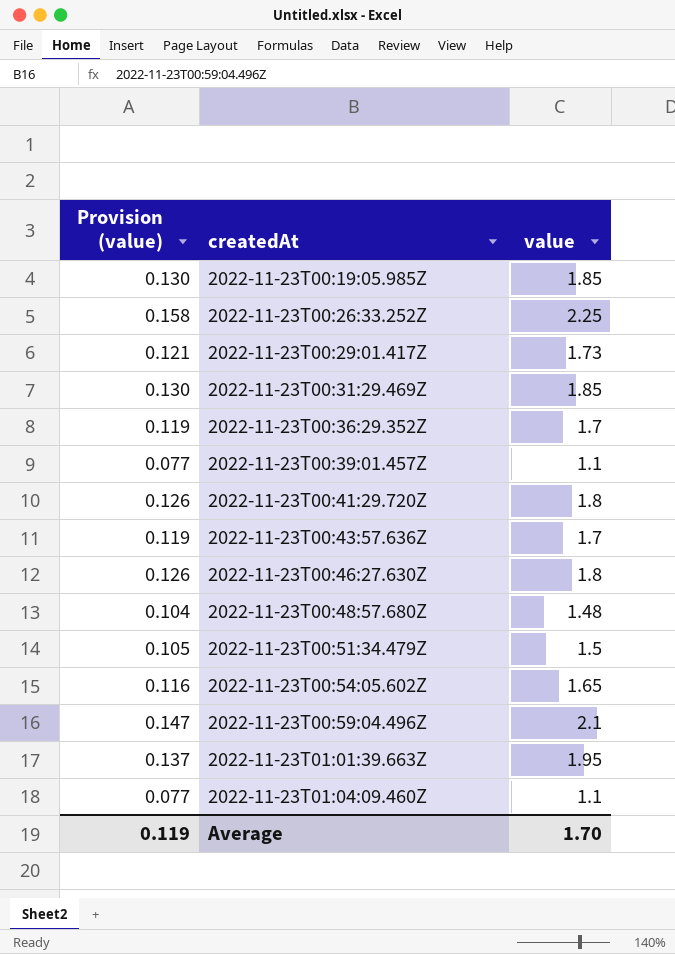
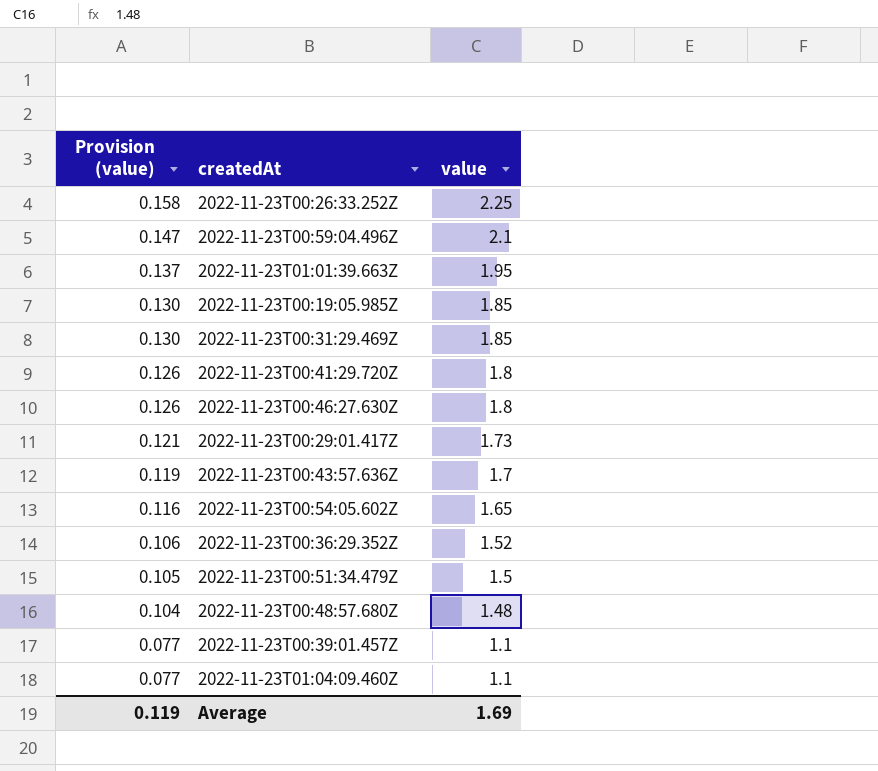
row order: createdAt ascending -> Provision (value) descending
2022-11-23T00:36:29.352Z | Provision (value): 0.119 -> 0.106
2022-11-23T00:36:29.352Z | value: 1.7 -> 1.52
Average | value: 1.70 -> 1.69

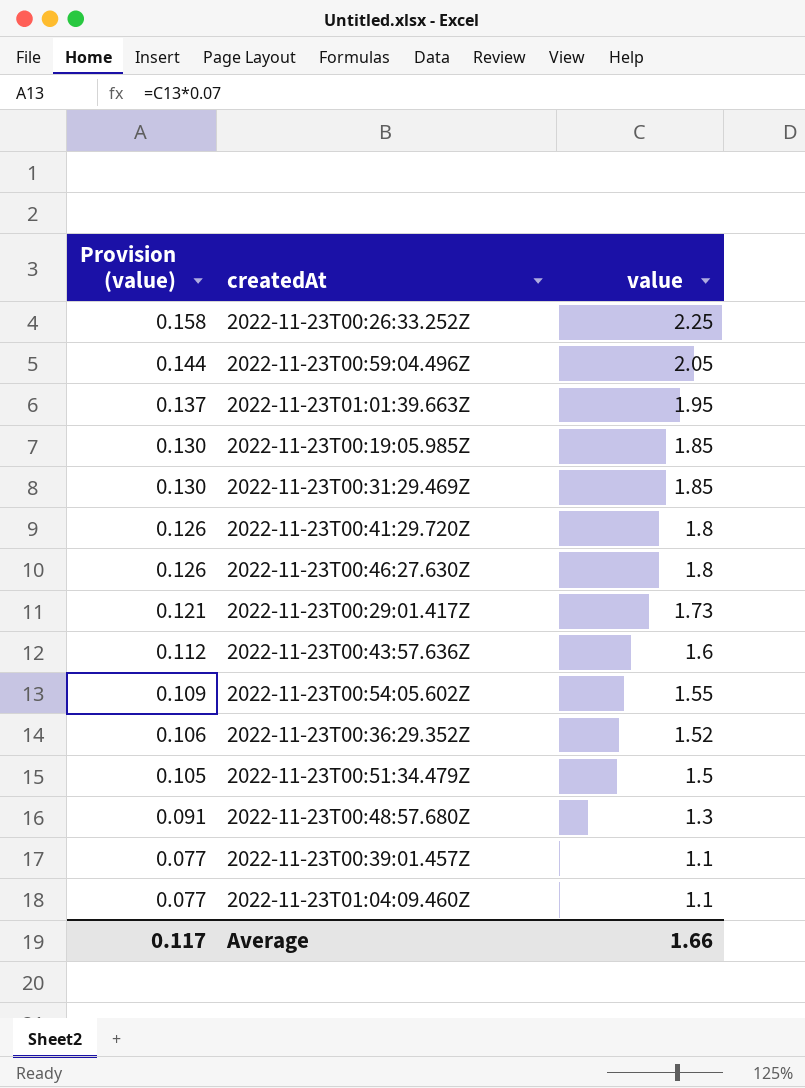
2022-11-23T00:59:04.496Z | Provision (value): 0.147 -> 0.144
2022-11-23T00:59:04.496Z | value: 2.1 -> 2.05
2022-11-23T00:43:57.636Z | Provision (value): 0.119 -> 0.112
2022-11-23T00:43:57.636Z | value: 1.7 -> 1.6
2022-11-23T00:54:05.602Z | Provision (value): 0.116 -> 0.109
2022-11-23T00:54:05.602Z | value: 1.65 -> 1.55
2022-11-23T00:48:57.680Z | Provision (value): 0.104 -> 0.091
2022-11-23T00:48:57.680Z | value: 1.48 -> 1.3
Average | Provision (value): 0.119 -> 0.117
Average | value: 1.69 -> 1.66

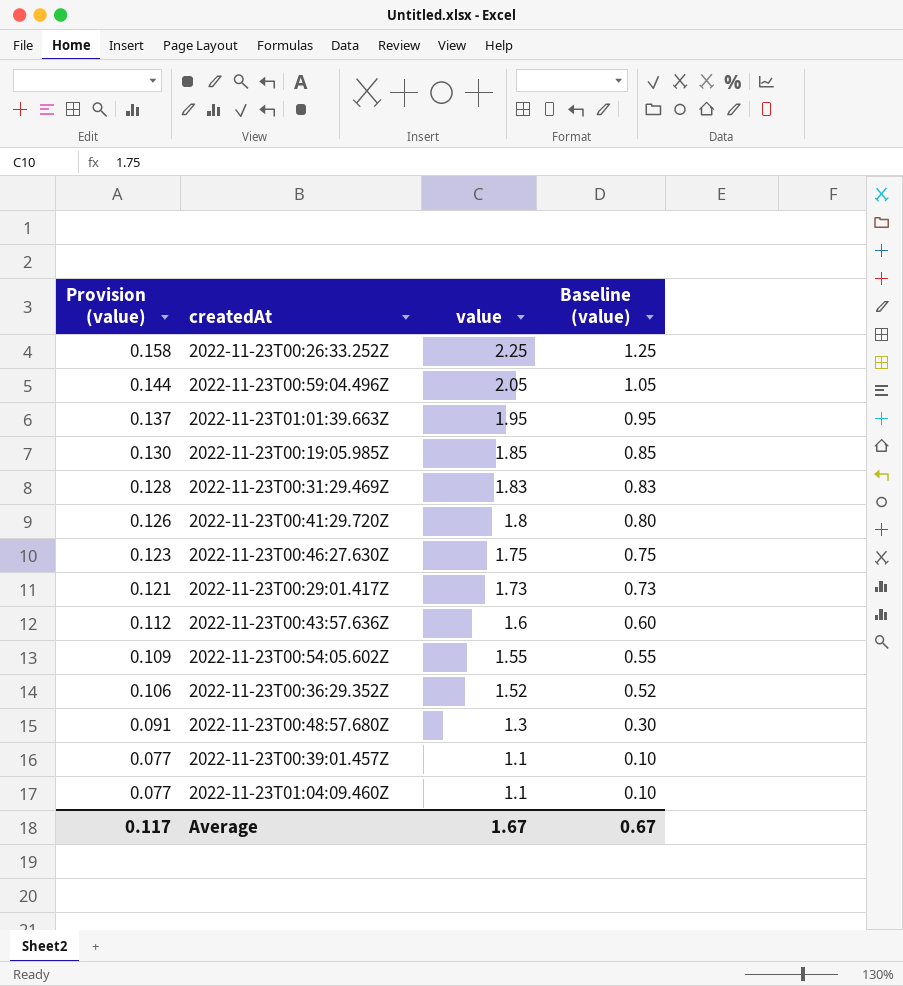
column Baseline (value) | formula: none -> [value] - 1
row 2022-11-23T00:51:34.479Z: 0.105 | 1.5 -> none
2022-11-23T00:31:29.469Z | Provision (value): 0.130 -> 0.128
2022-11-23T00:31:29.469Z | value: 1.85 -> 1.83
2022-11-23T00:46:27.630Z | Provision (value): 0.126 -> 0.123
2022-11-23T00:46:27.630Z | value: 1.8 -> 1.75
Average | value: 1.66 -> 1.67

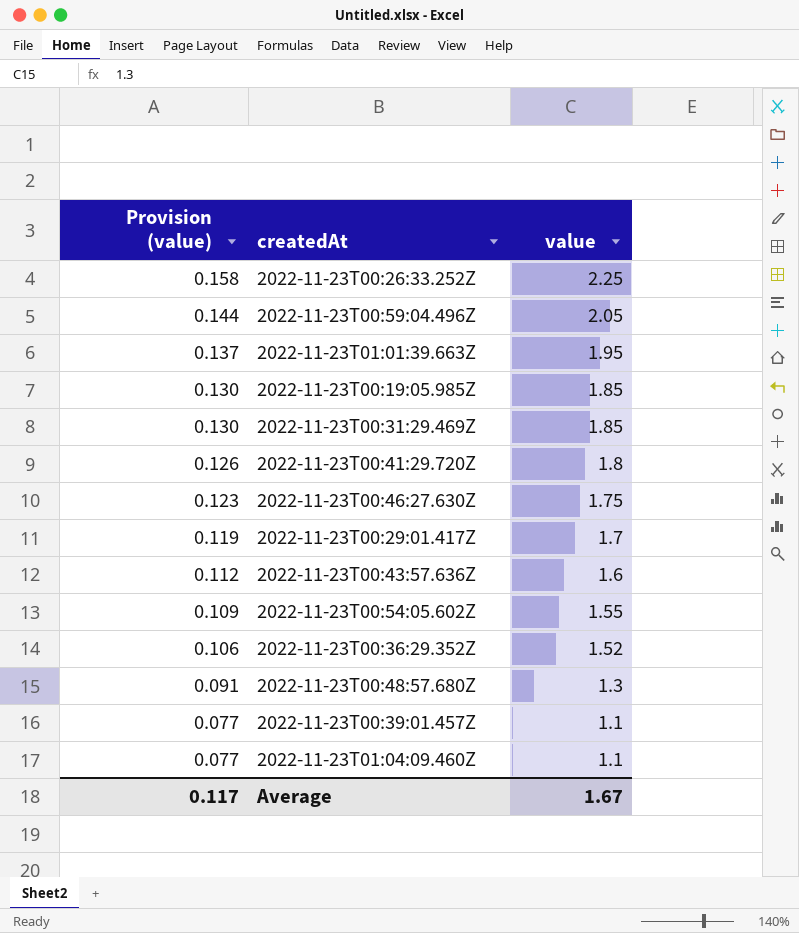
column Baseline (value) | formula: [value] - 1 -> none
2022-11-23T00:31:29.469Z | Provision (value): 0.128 -> 0.130
2022-11-23T00:31:29.469Z | value: 1.83 -> 1.85
2022-11-23T00:29:01.417Z | Provision (value): 0.121 -> 0.119
2022-11-23T00:29:01.417Z | value: 1.73 -> 1.7

